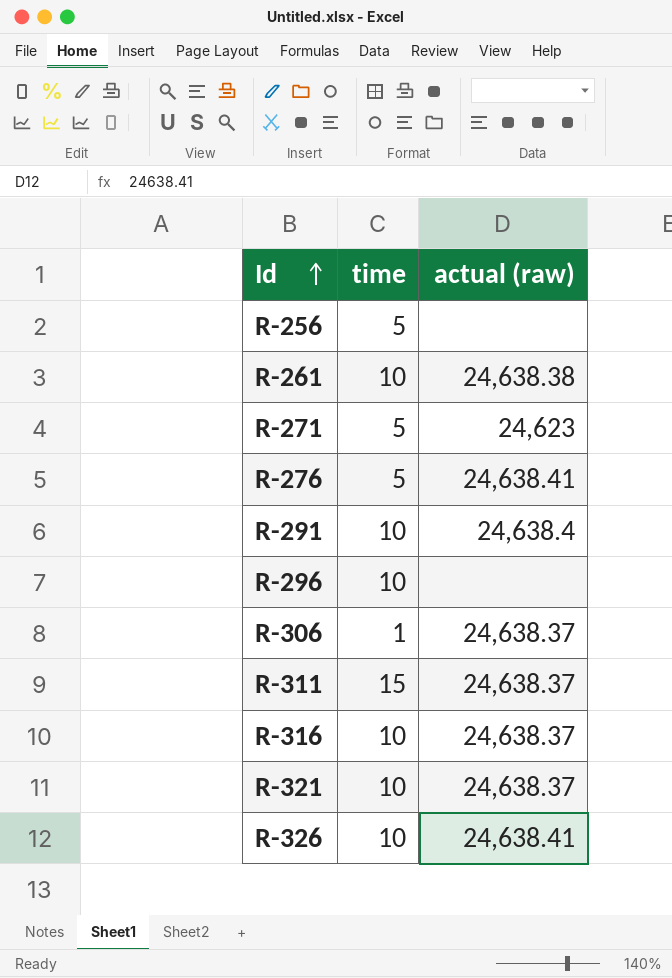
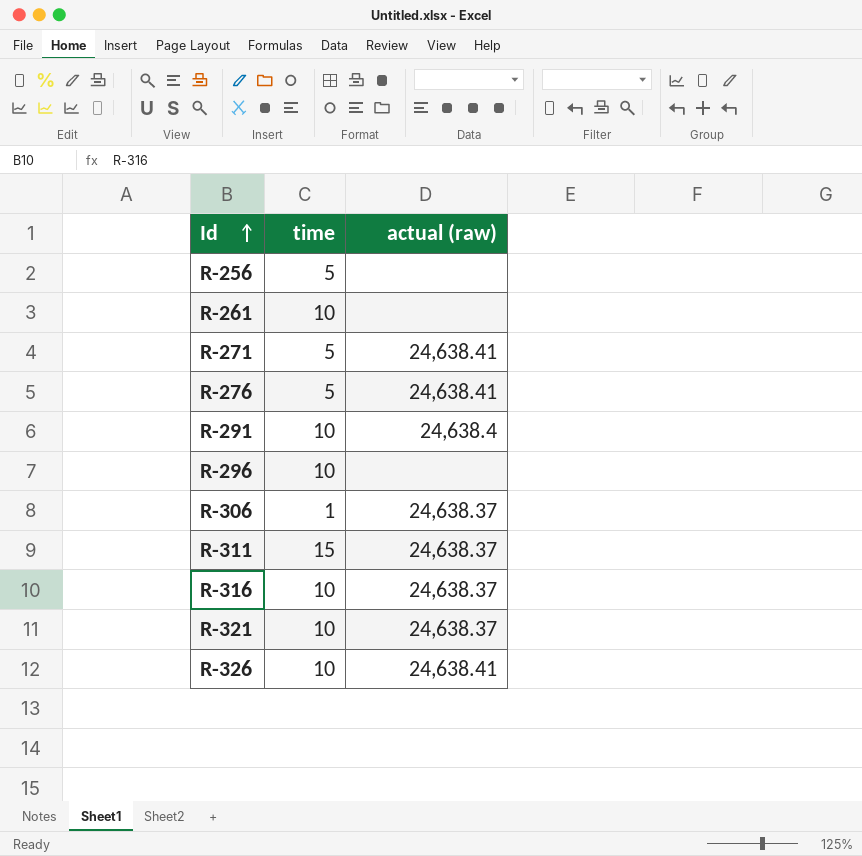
R-261 | actual (raw): 24,638.38 -> none
R-271 | actual (raw): 24,623 -> 24,638.41

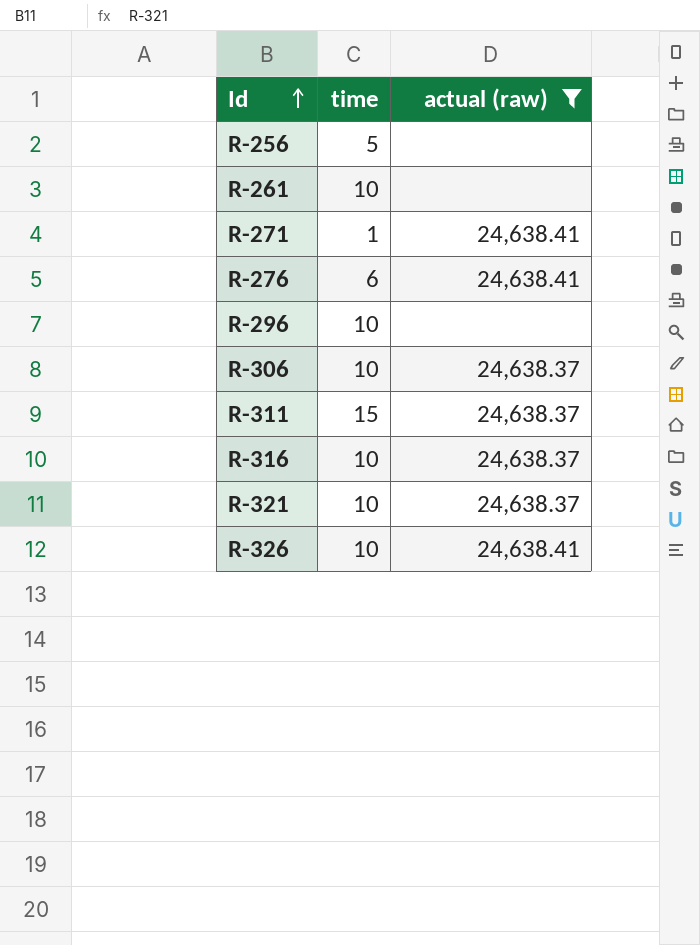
filter: none -> actual (raw) != 24,638.4
R-271 | time: 5 -> 1
R-276 | time: 5 -> 6
R-306 | time: 1 -> 10

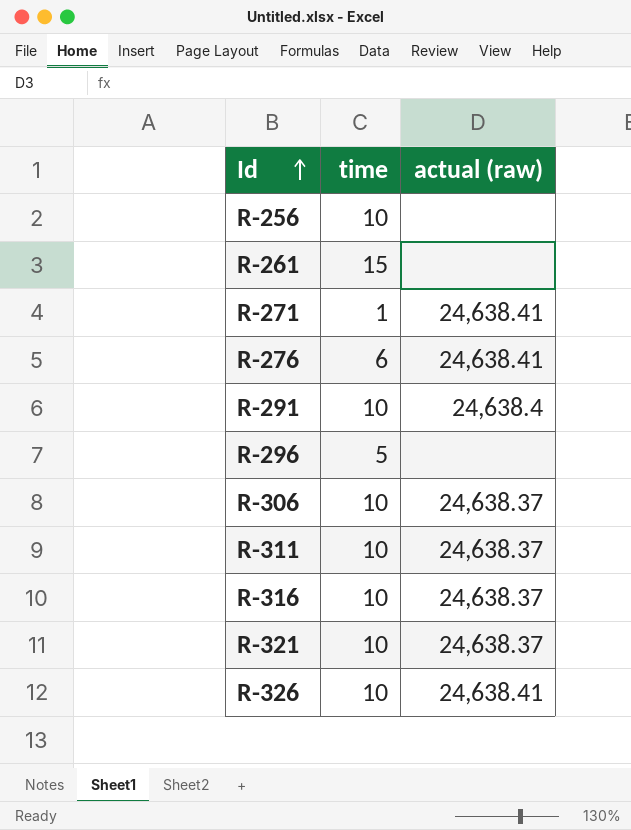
filter: actual (raw) != 24,638.4 -> none
R-256 | time: 5 -> 10
R-261 | time: 10 -> 15
R-296 | time: 10 -> 5
R-311 | time: 15 -> 10

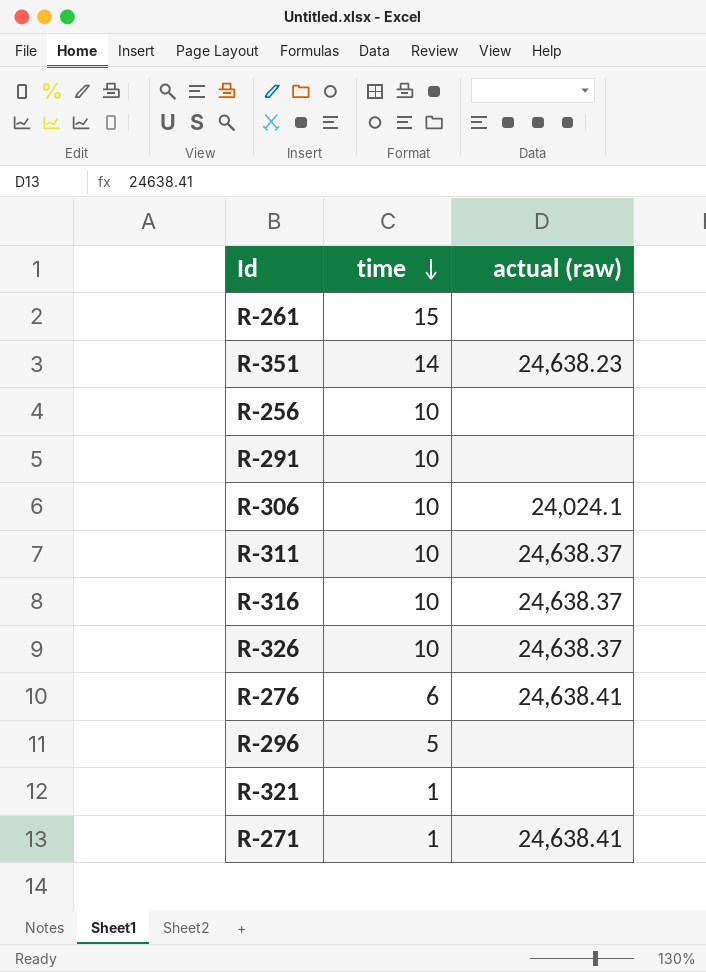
row order: Id ascending -> time descending
row R-351: none -> 14 | 24,638.23
R-291 | actual (raw): 24,638.4 -> none
R-306 | actual (raw): 24,638.37 -> 24,024.1
R-326 | actual (raw): 24,638.41 -> 24,638.37
R-321 | time: 10 -> 1
R-321 | actual (raw): 24,638.37 -> none

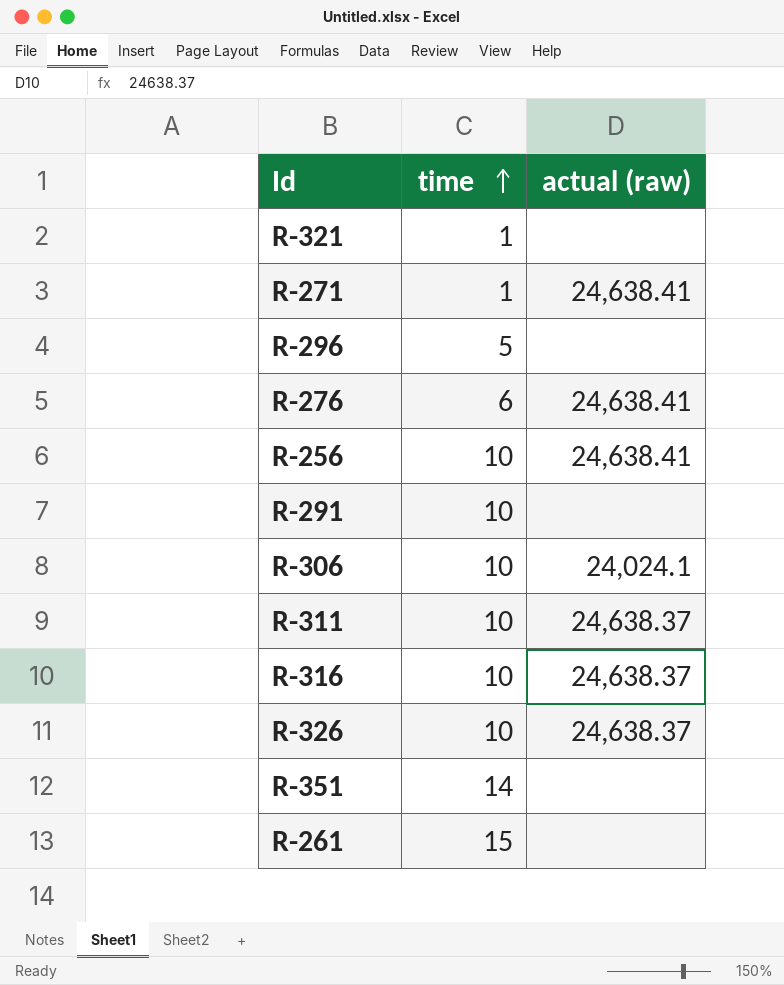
row order: time descending -> time ascending
R-256 | actual (raw): none -> 24,638.41
R-351 | actual (raw): 24,638.23 -> none

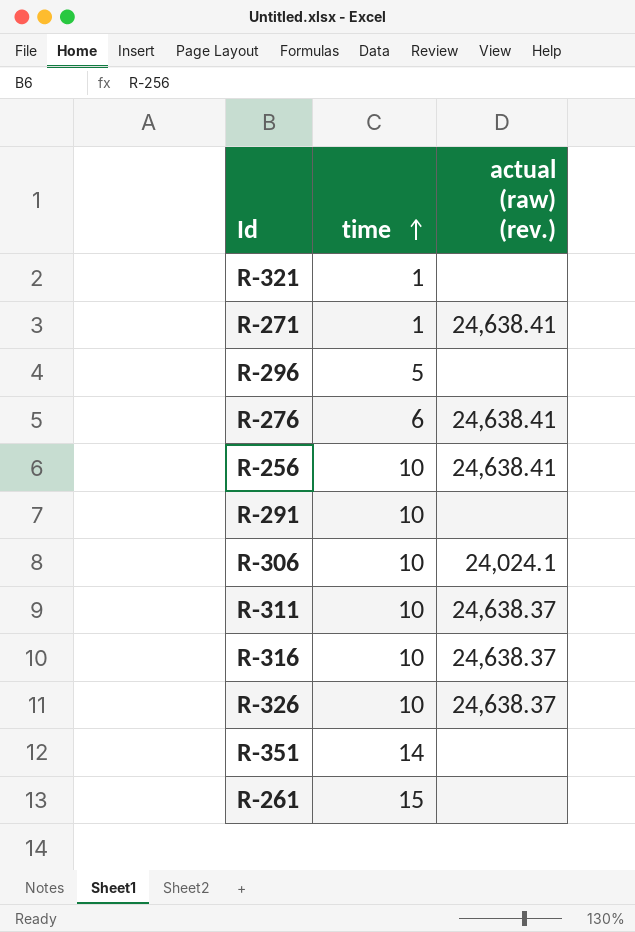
column name: actual (raw) -> actual (raw) (rev.)

